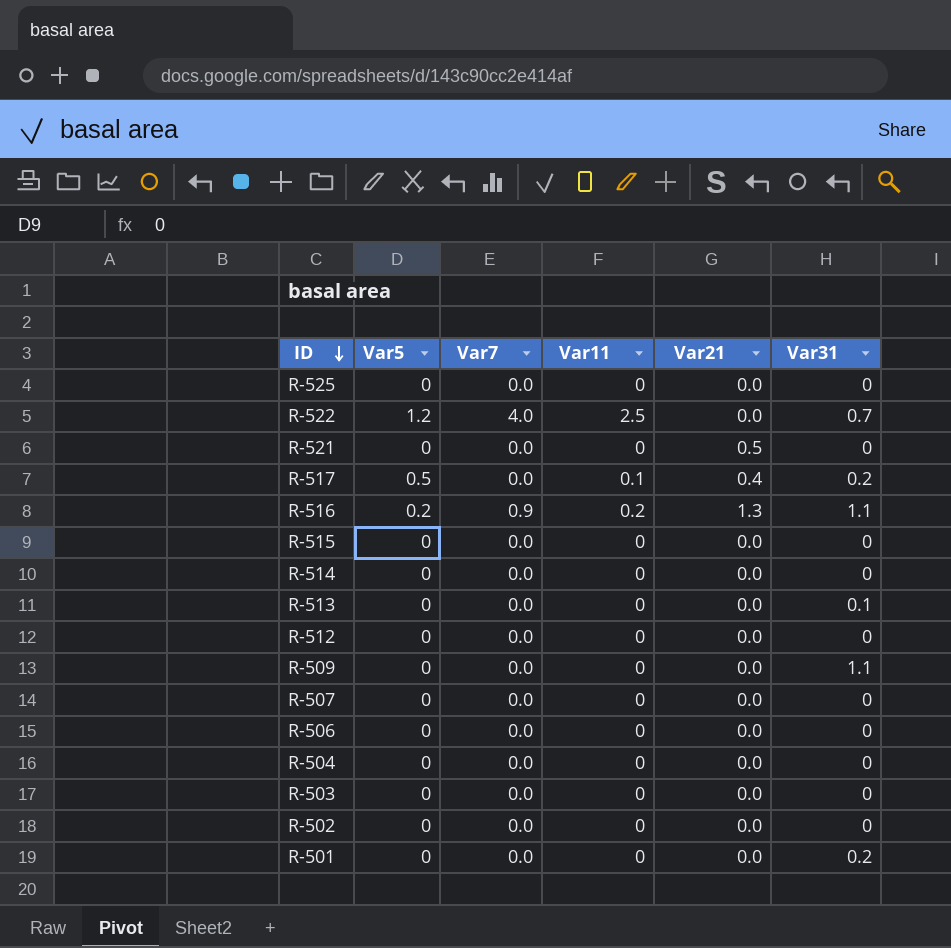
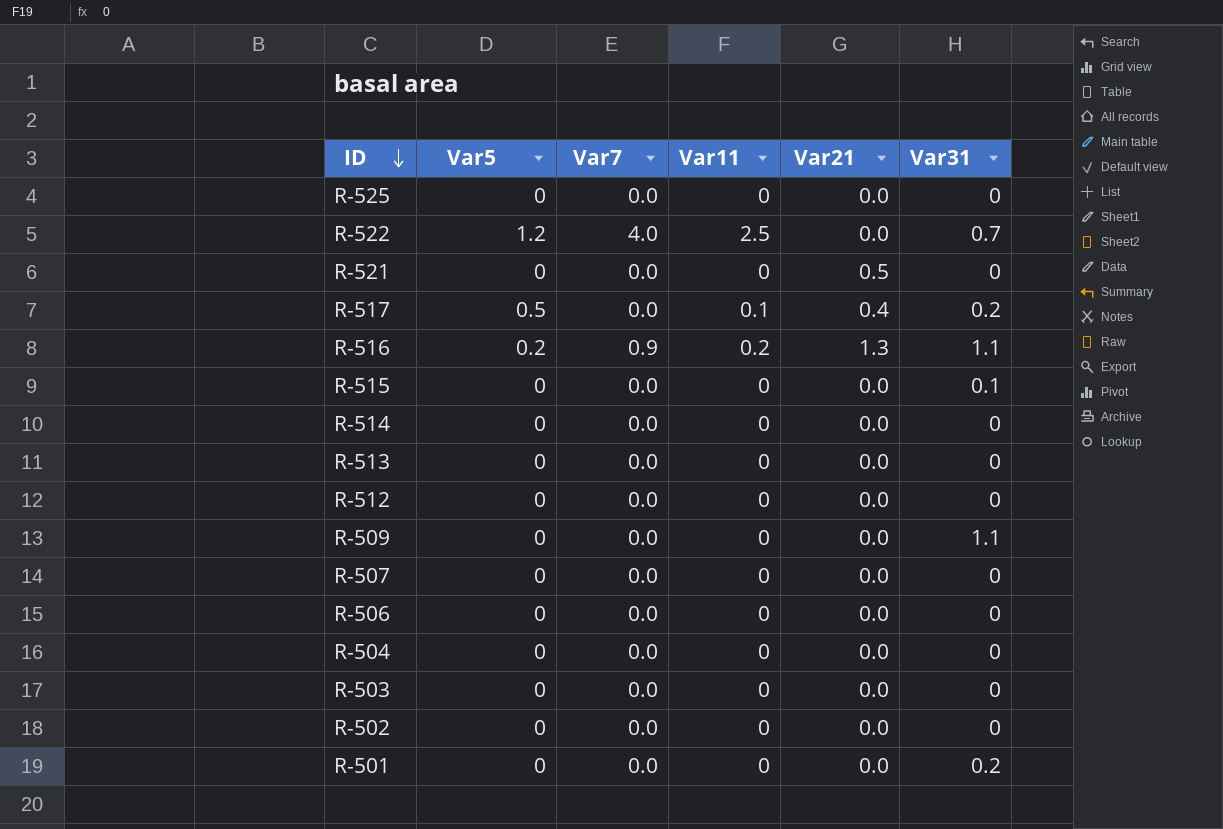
R-515 | Var31: 0 -> 0.1
R-513 | Var31: 0.1 -> 0

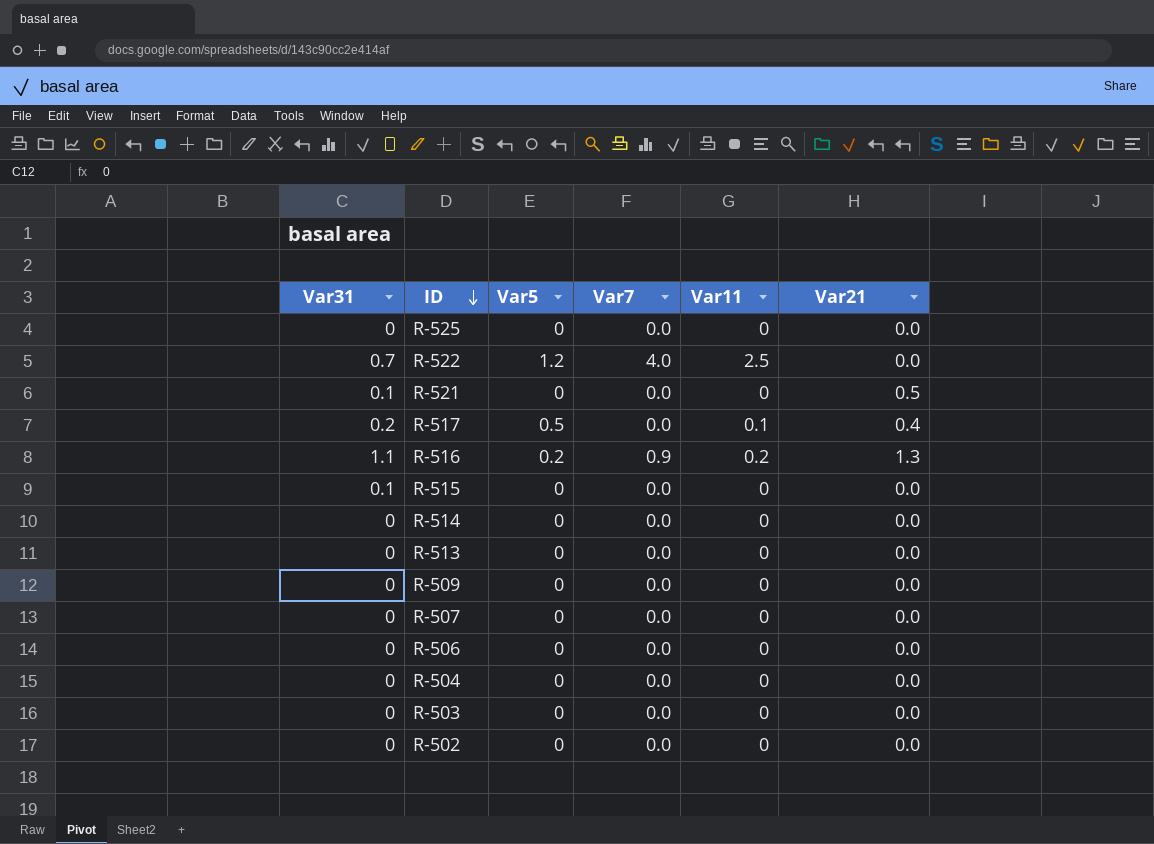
column Var31 | position: 6 -> 1
row R-512: 0 | 0.0 | 0 | 0.0 | 0 -> none
row R-501: 0 | 0.0 | 0 | 0.0 | 0.2 -> none
R-521 | Var31: 0 -> 0.1
R-509 | Var31: 1.1 -> 0

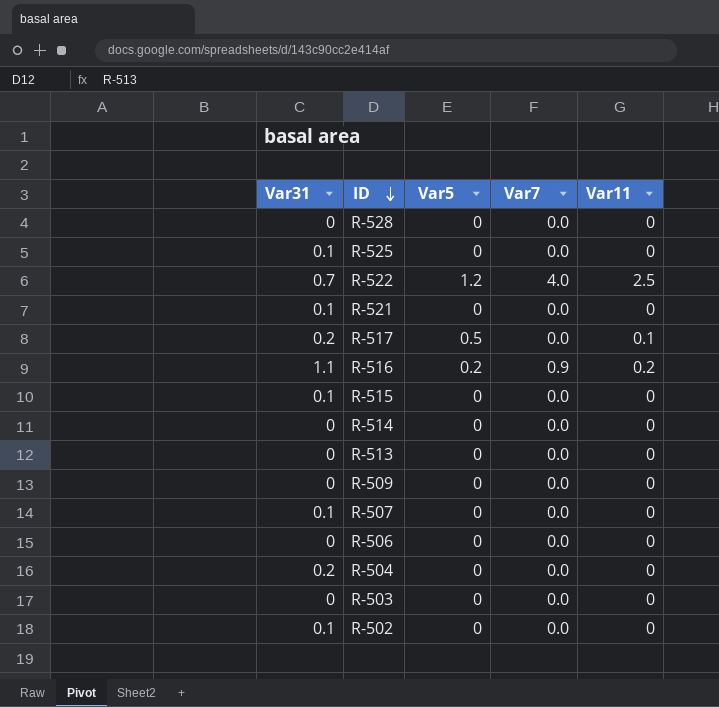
column Var21 | position: 6 -> none
row R-528: none -> 0 | 0 | 0.0 | 0
R-525 | Var31: 0 -> 0.1
R-507 | Var31: 0 -> 0.1
R-504 | Var31: 0 -> 0.2
R-502 | Var31: 0 -> 0.1

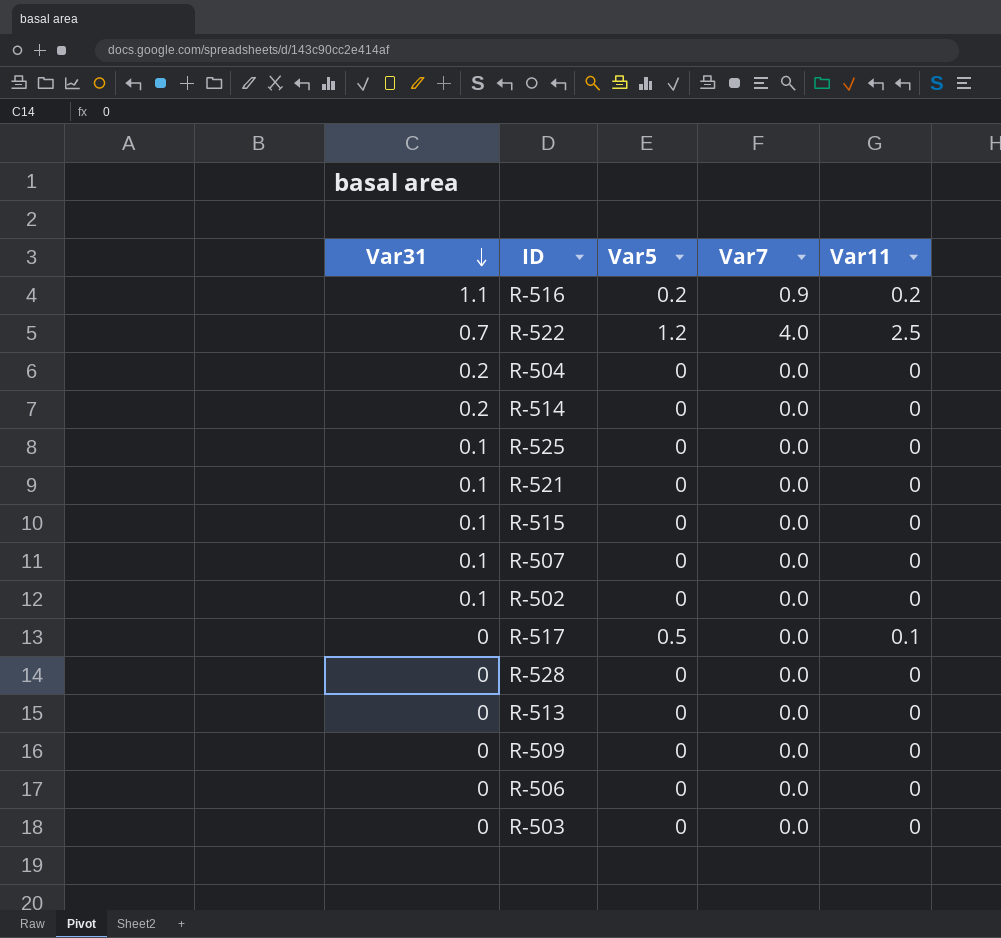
row order: ID descending -> Var31 descending
R-514 | Var31: 0 -> 0.2
R-517 | Var31: 0.2 -> 0

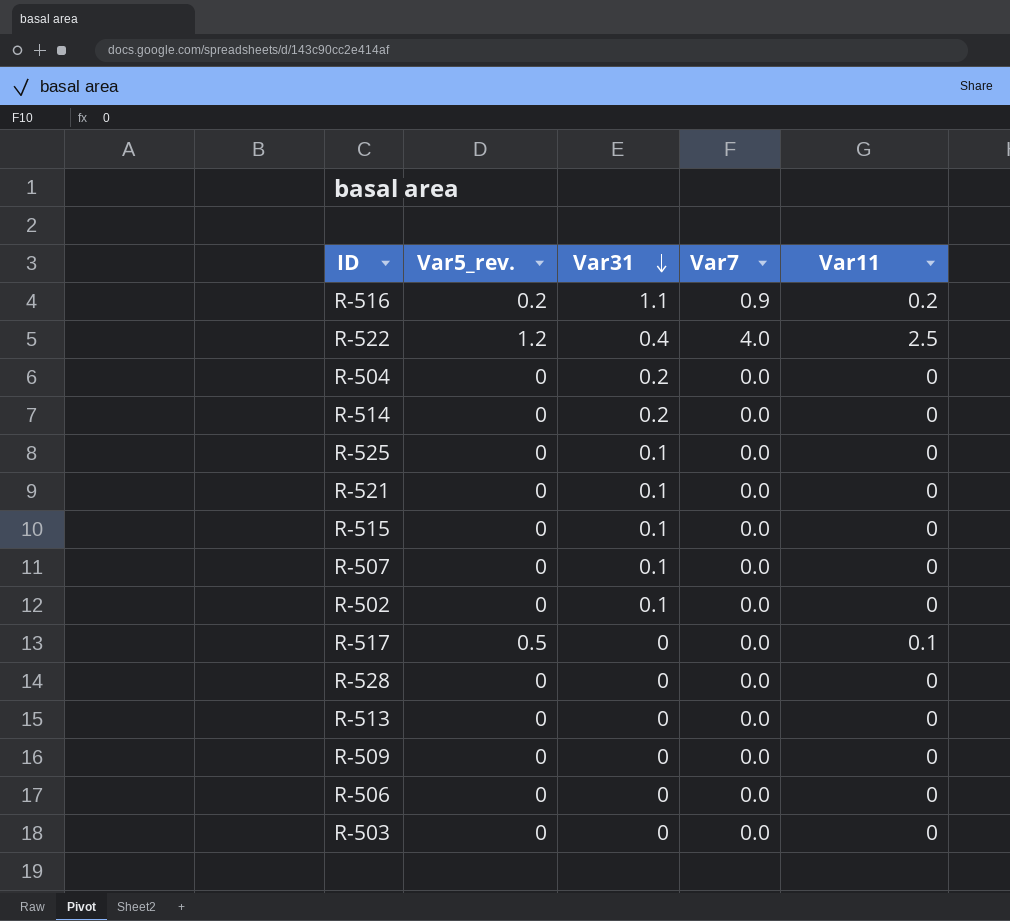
column name: Var5 -> Var5_rev.
column Var31 | position: 1 -> 3
R-522 | Var31: 0.7 -> 0.4

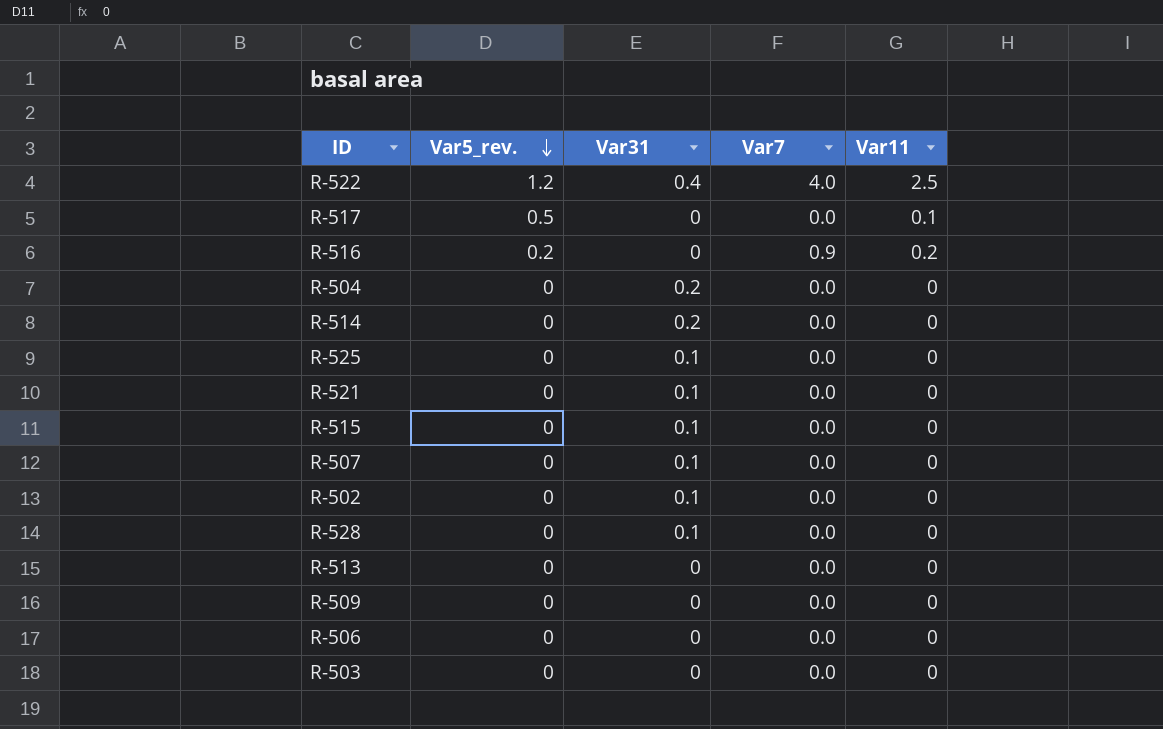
row order: Var31 descending -> Var5_rev. descending
R-516 | Var31: 1.1 -> 0
R-528 | Var31: 0 -> 0.1

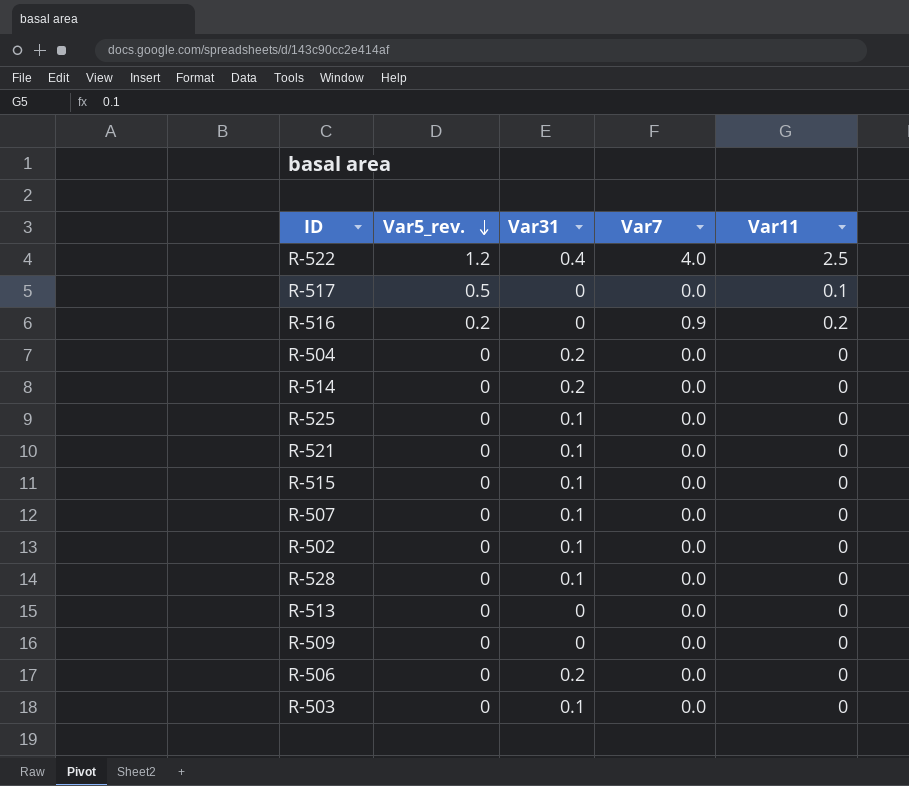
R-506 | Var31: 0 -> 0.2
R-503 | Var31: 0 -> 0.1

